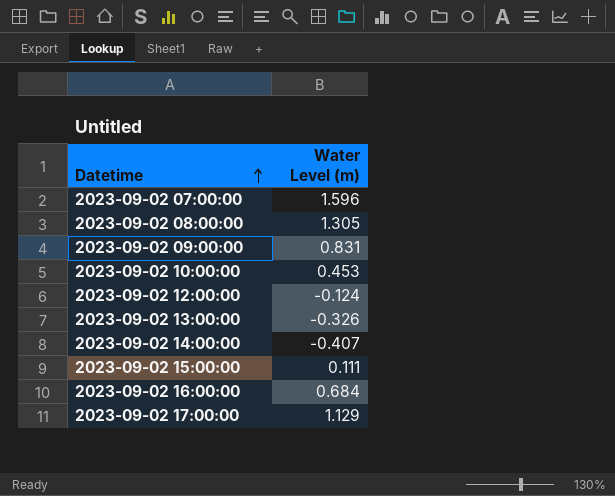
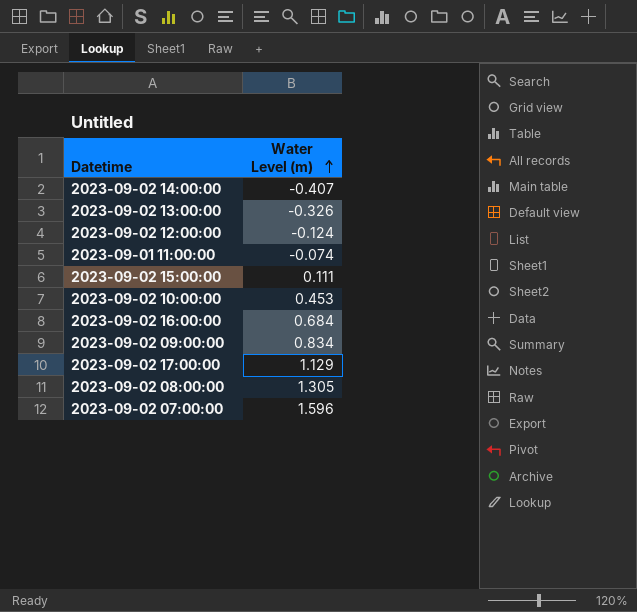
row order: Datetime ascending -> Water Level (m) ascending
row 2023-09-01 11:00:00: none -> -0.074
2023-09-02 09:00:00 | Water Level (m): 0.831 -> 0.834

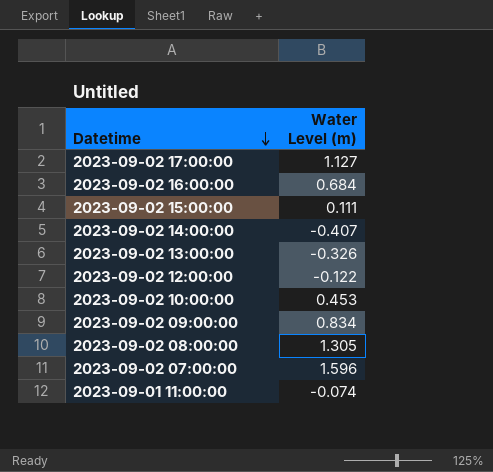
row order: Water Level (m) ascending -> Datetime descending
2023-09-02 17:00:00 | Water Level (m): 1.129 -> 1.127
2023-09-02 12:00:00 | Water Level (m): -0.124 -> -0.122

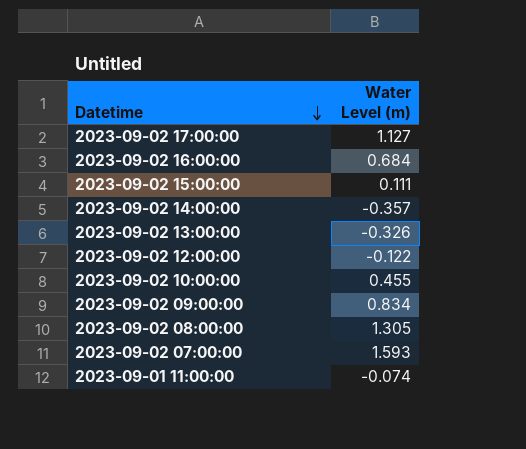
2023-09-02 14:00:00 | Water Level (m): -0.407 -> -0.357
2023-09-02 10:00:00 | Water Level (m): 0.453 -> 0.455
2023-09-02 07:00:00 | Water Level (m): 1.596 -> 1.593

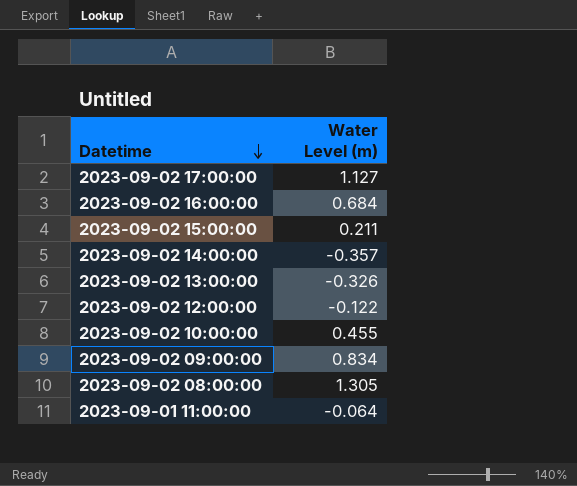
row 2023-09-02 07:00:00: 1.593 -> none
2023-09-02 15:00:00 | Water Level (m): 0.111 -> 0.211
2023-09-01 11:00:00 | Water Level (m): -0.074 -> -0.064

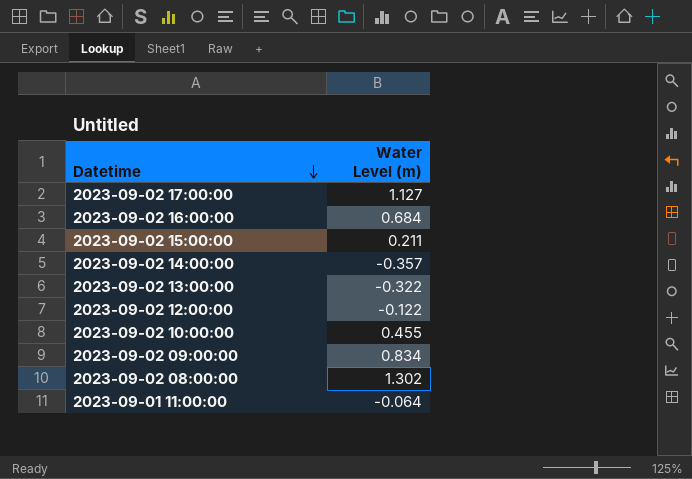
2023-09-02 13:00:00 | Water Level (m): -0.326 -> -0.322
2023-09-02 08:00:00 | Water Level (m): 1.305 -> 1.302

